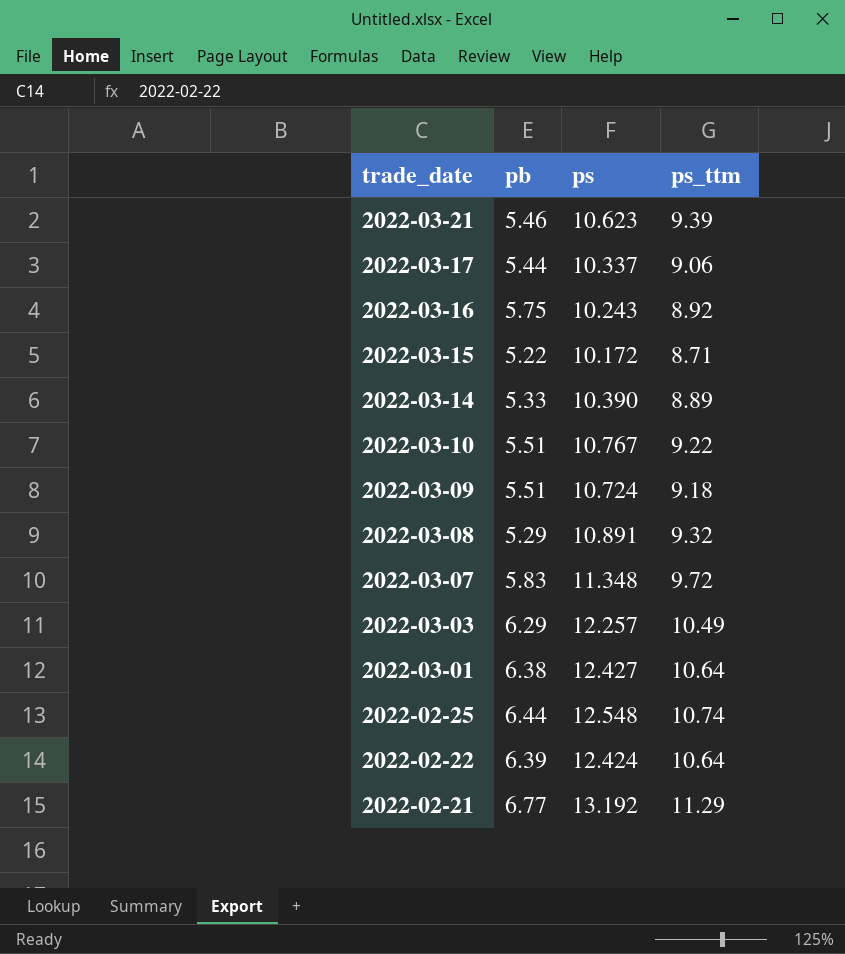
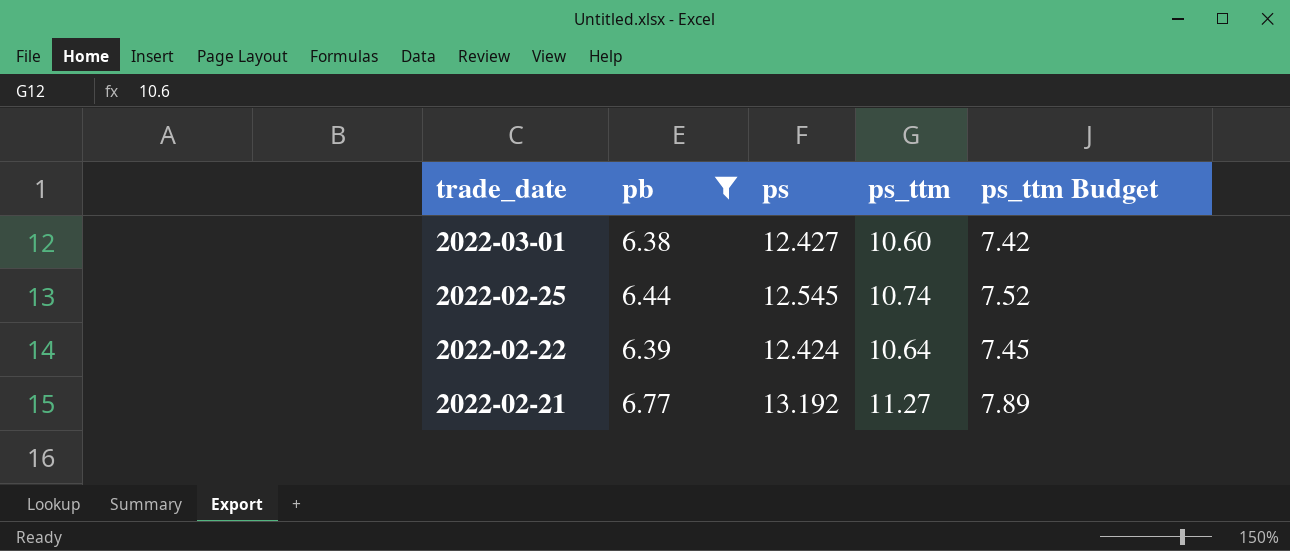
filter: none -> pb >= 6.38
column ps_ttm Budget | formula: none -> [ps_ttm] * 0.7
2022-03-01 | ps_ttm: 10.64 -> 10.60
2022-02-25 | ps: 12.548 -> 12.545
2022-02-21 | ps_ttm: 11.29 -> 11.27

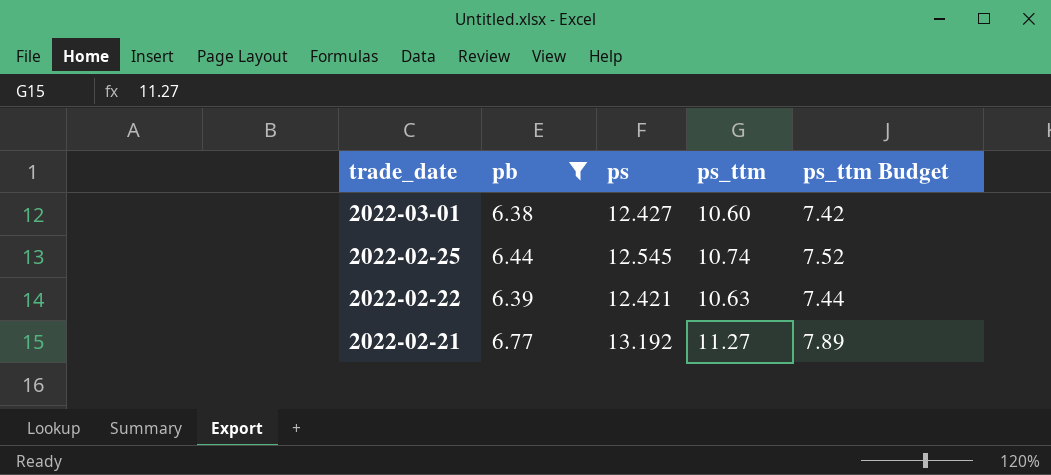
2022-02-22 | ps: 12.424 -> 12.421
2022-02-22 | ps_ttm: 10.64 -> 10.63
2022-02-22 | ps_ttm Budget: 7.45 -> 7.44

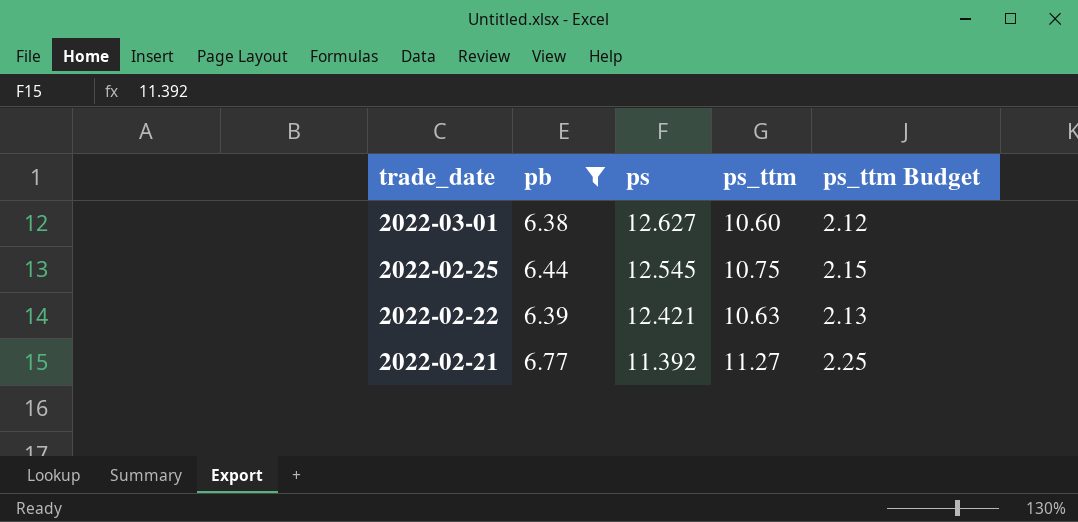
column ps_ttm Budget | formula: [ps_ttm] * 0.7 -> [ps_ttm] * 0.2
2022-03-01 | ps: 12.427 -> 12.627
2022-02-25 | ps_ttm: 10.74 -> 10.75
2022-02-21 | ps: 13.192 -> 11.392

